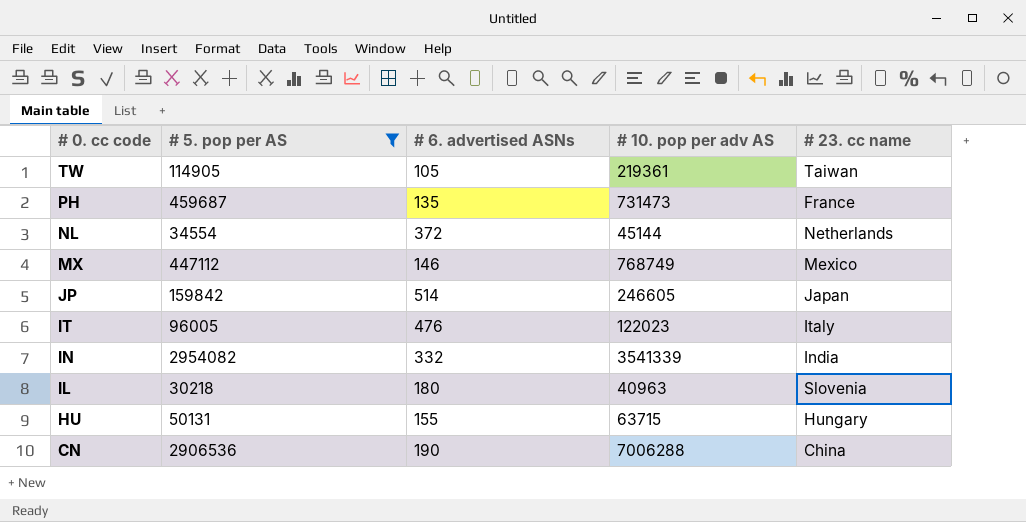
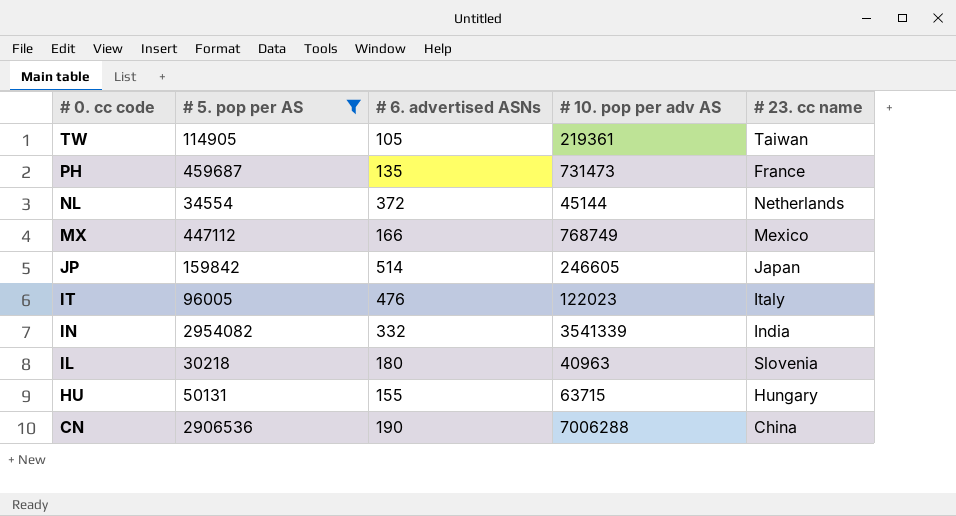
MX | # 6. advertised ASNs: 146 -> 166

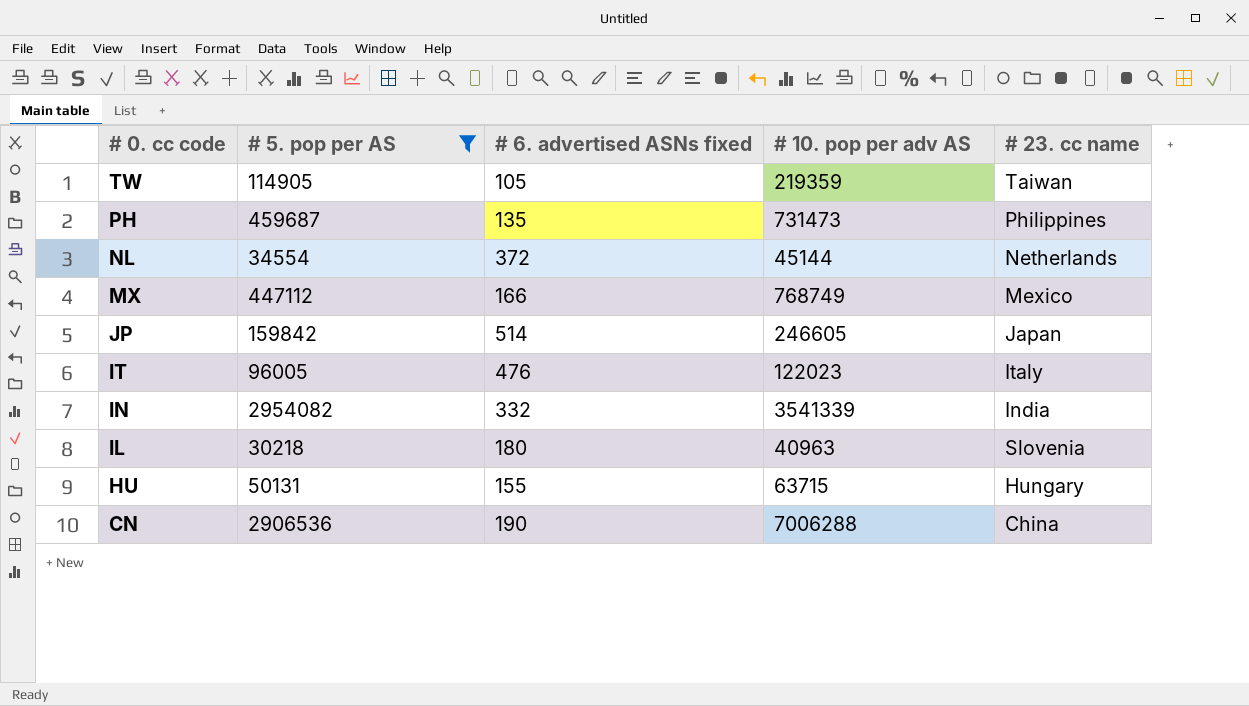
column name: # 6. advertised ASNs -> # 6. advertised ASNs fixed
TW | # 10. pop per adv AS: 219361 -> 219359
PH | # 23. cc name: France -> Philippines

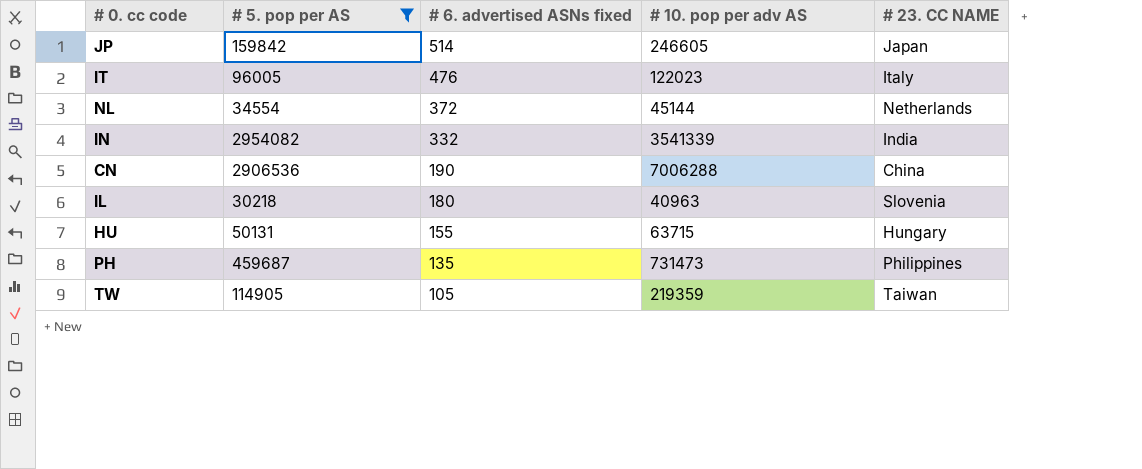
row order: # 0. cc code descending -> # 6. advertised ASNs fixed descending
column name: # 23. cc name -> # 23. CC NAME
row MX: 447112 | 166 | 768749 | Mexico -> none

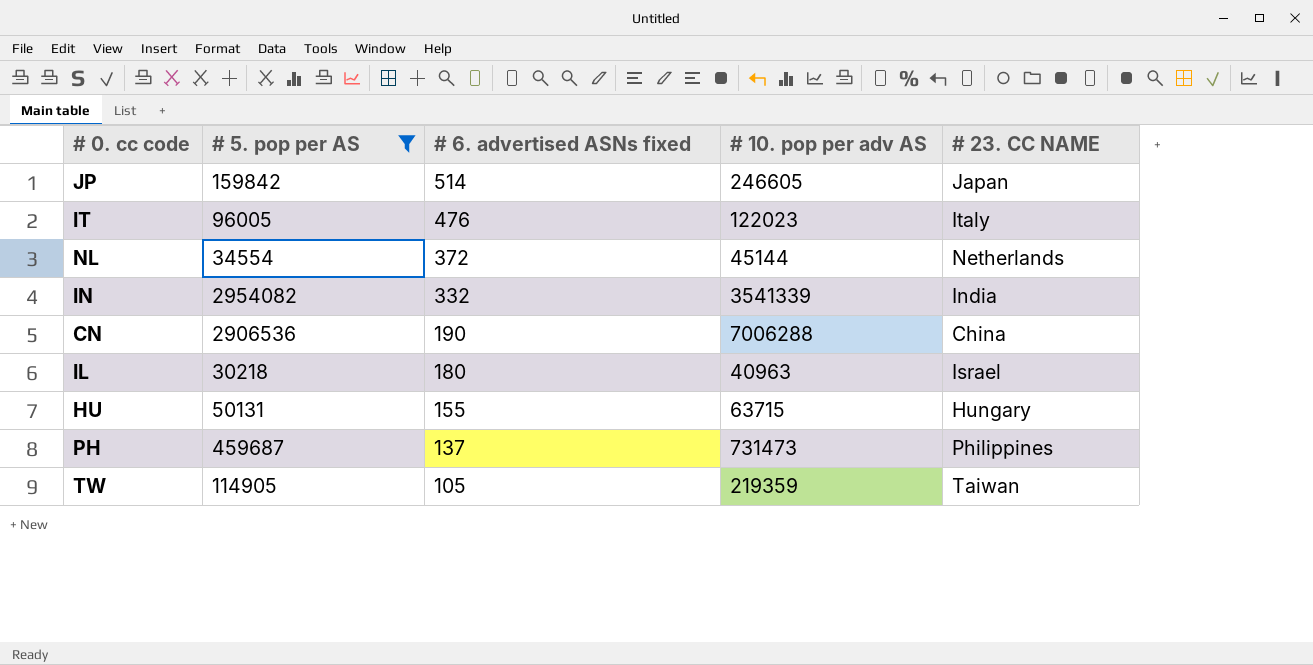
IL | # 23. CC NAME: Slovenia -> Israel
PH | # 6. advertised ASNs fixed: 135 -> 137

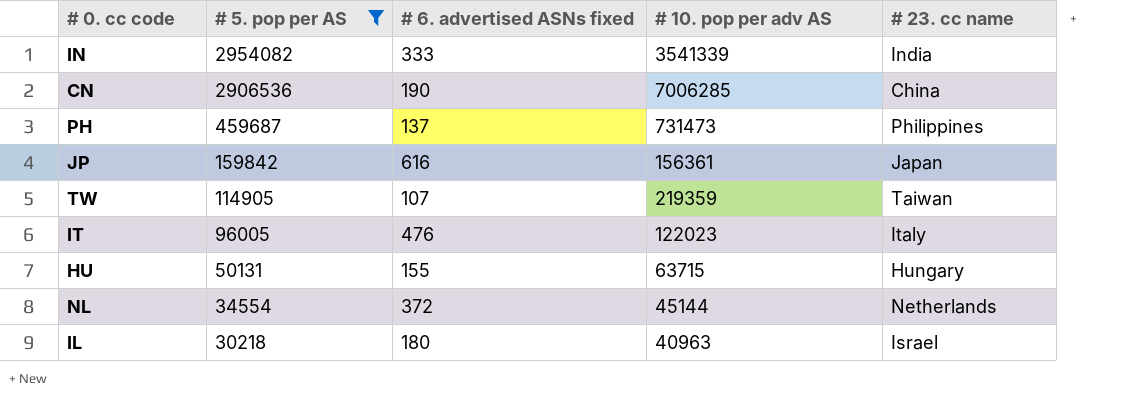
row order: # 6. advertised ASNs fixed descending -> # 5. pop per AS descending
column name: # 23. CC NAME -> # 23. cc name
IN | # 6. advertised ASNs fixed: 332 -> 333
CN | # 10. pop per adv AS: 7006288 -> 7006285
JP | # 6. advertised ASNs fixed: 514 -> 616
JP | # 10. pop per adv AS: 246605 -> 156361
TW | # 6. advertised ASNs fixed: 105 -> 107

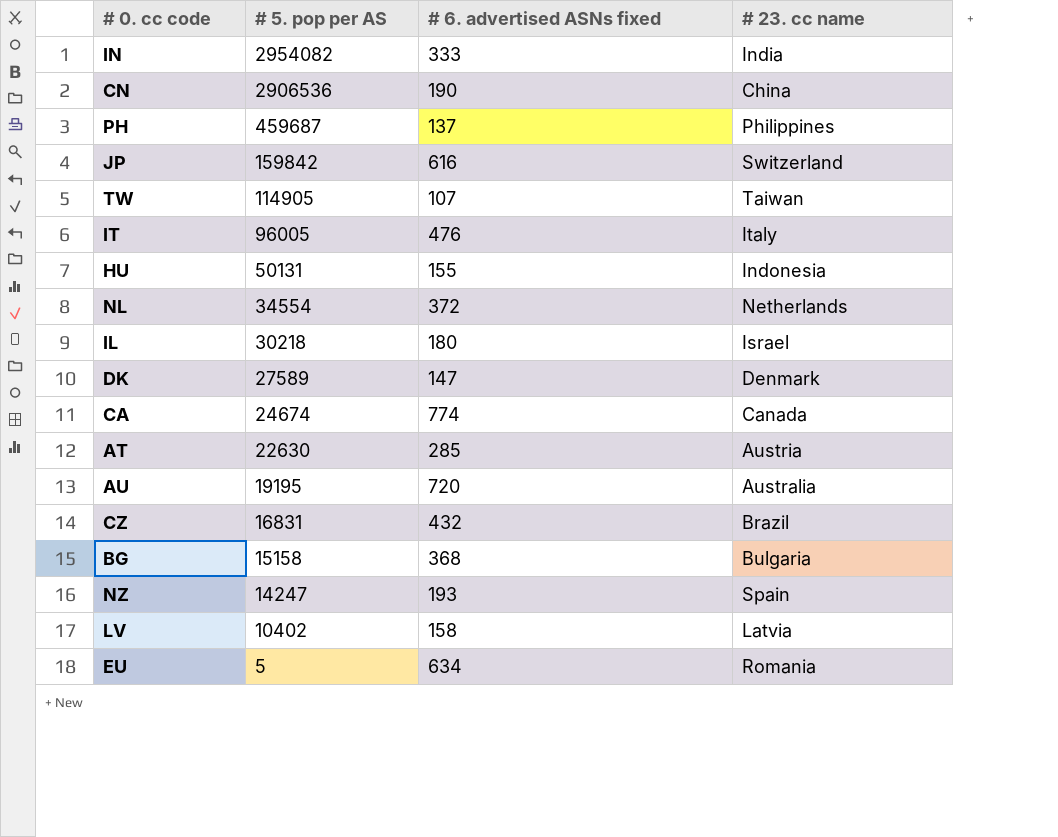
filter: # 5. pop per AS >= 30218 -> none
column # 10. pop per adv AS | position: 4 -> none
JP | # 23. cc name: Japan -> Switzerland
HU | # 23. cc name: Hungary -> Indonesia

